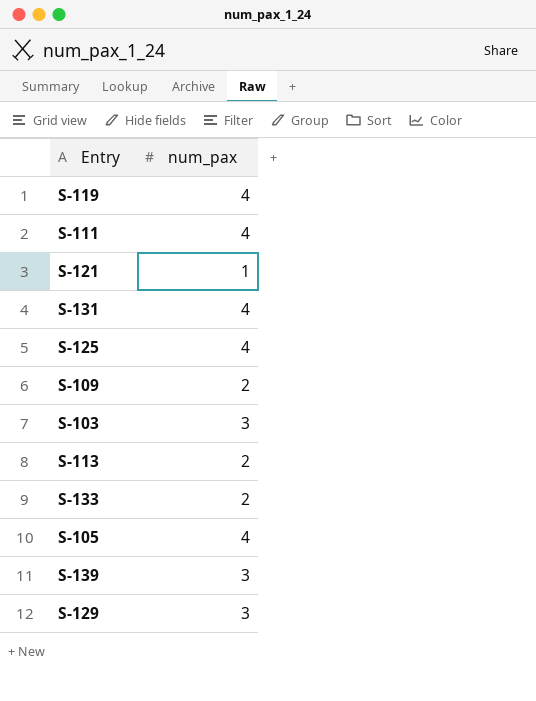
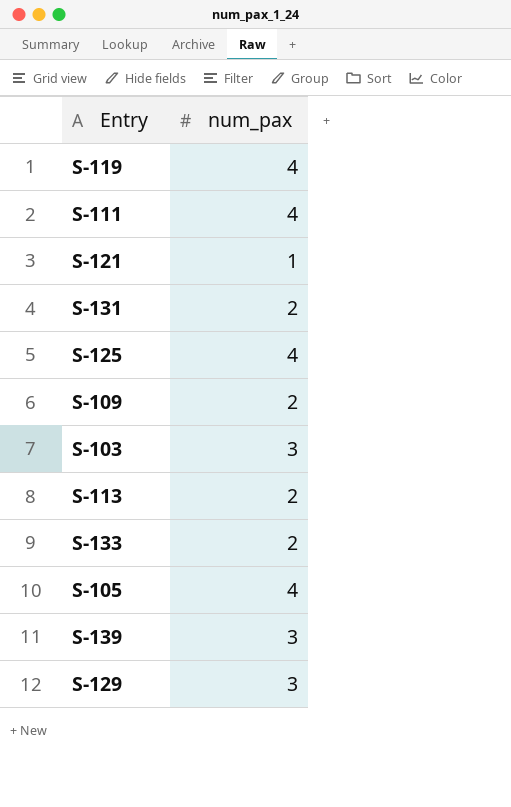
S-131 | num_pax: 4 -> 2

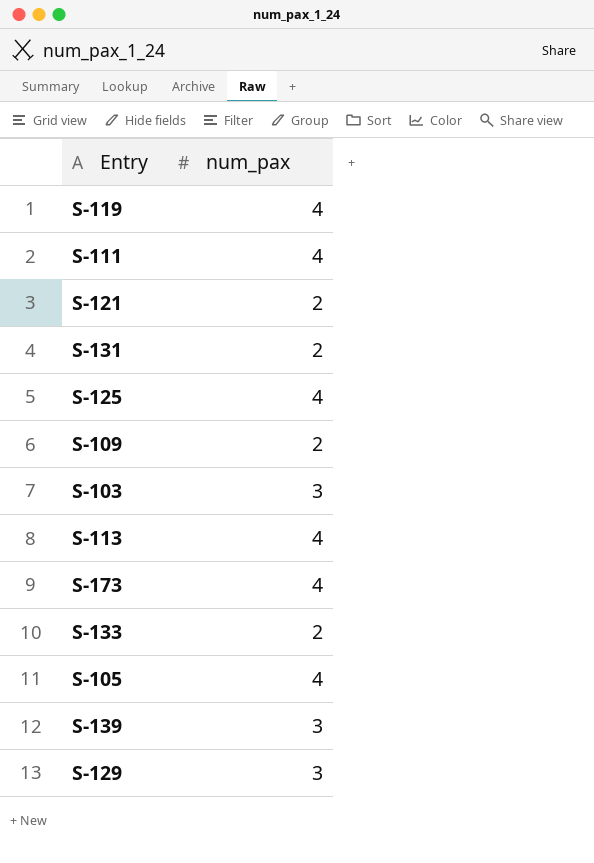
S-121 | num_pax: 1 -> 2
S-113 | num_pax: 2 -> 4
row S-173: none -> 4

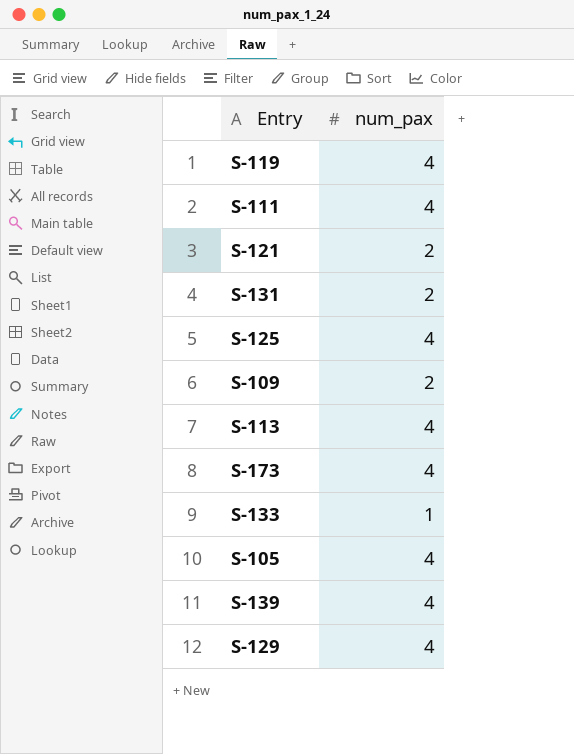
row S-103: 3 -> none
S-133 | num_pax: 2 -> 1
S-139 | num_pax: 3 -> 4
S-129 | num_pax: 3 -> 4

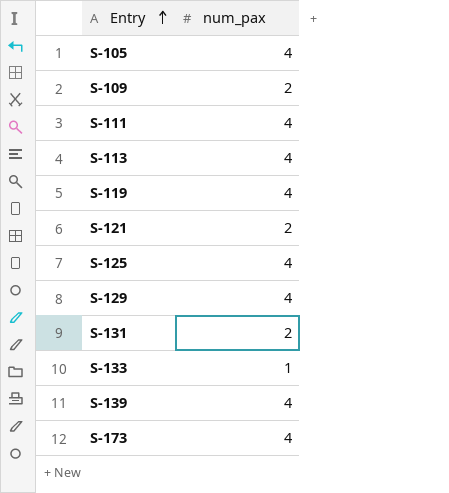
row order: none -> Entry ascending

